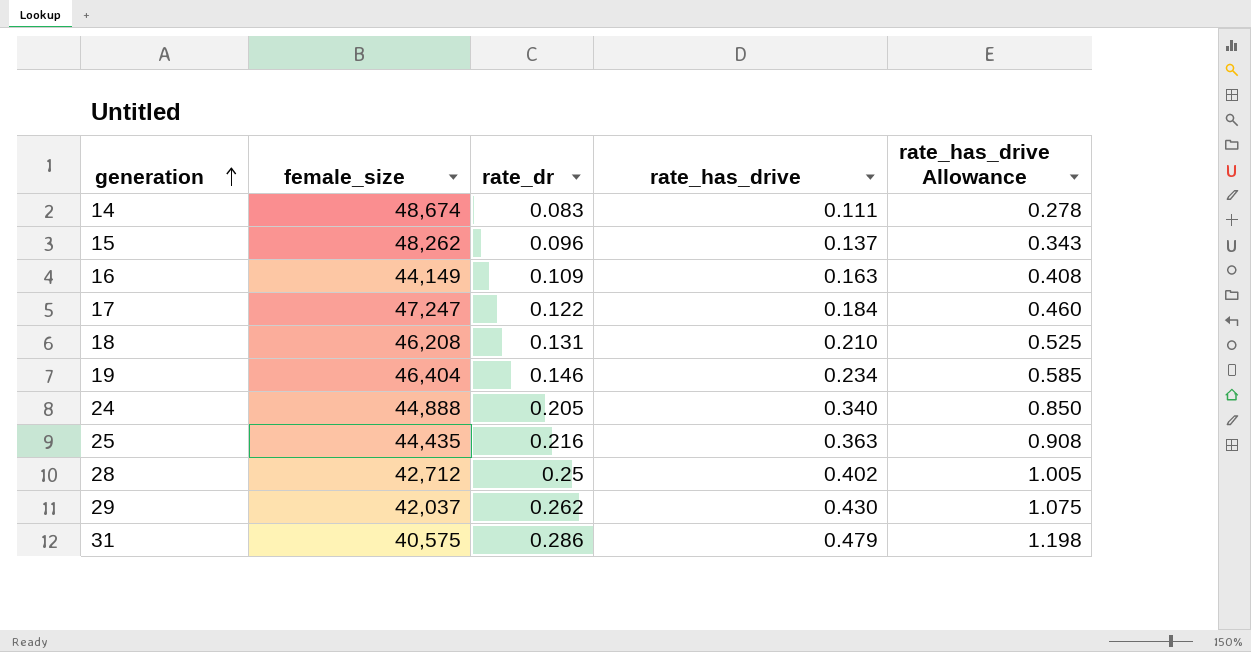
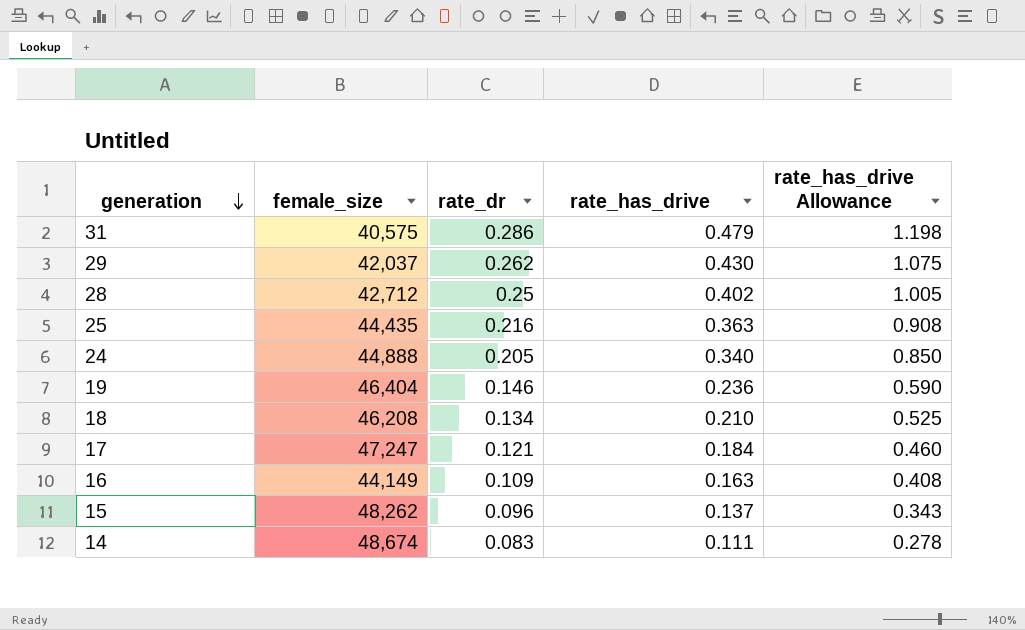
row order: generation ascending -> generation descending
19 | rate_has_drive: 0.234 -> 0.236
19 | rate_has_drive Allowance: 0.585 -> 0.590
18 | rate_dr: 0.131 -> 0.134
17 | rate_dr: 0.122 -> 0.121

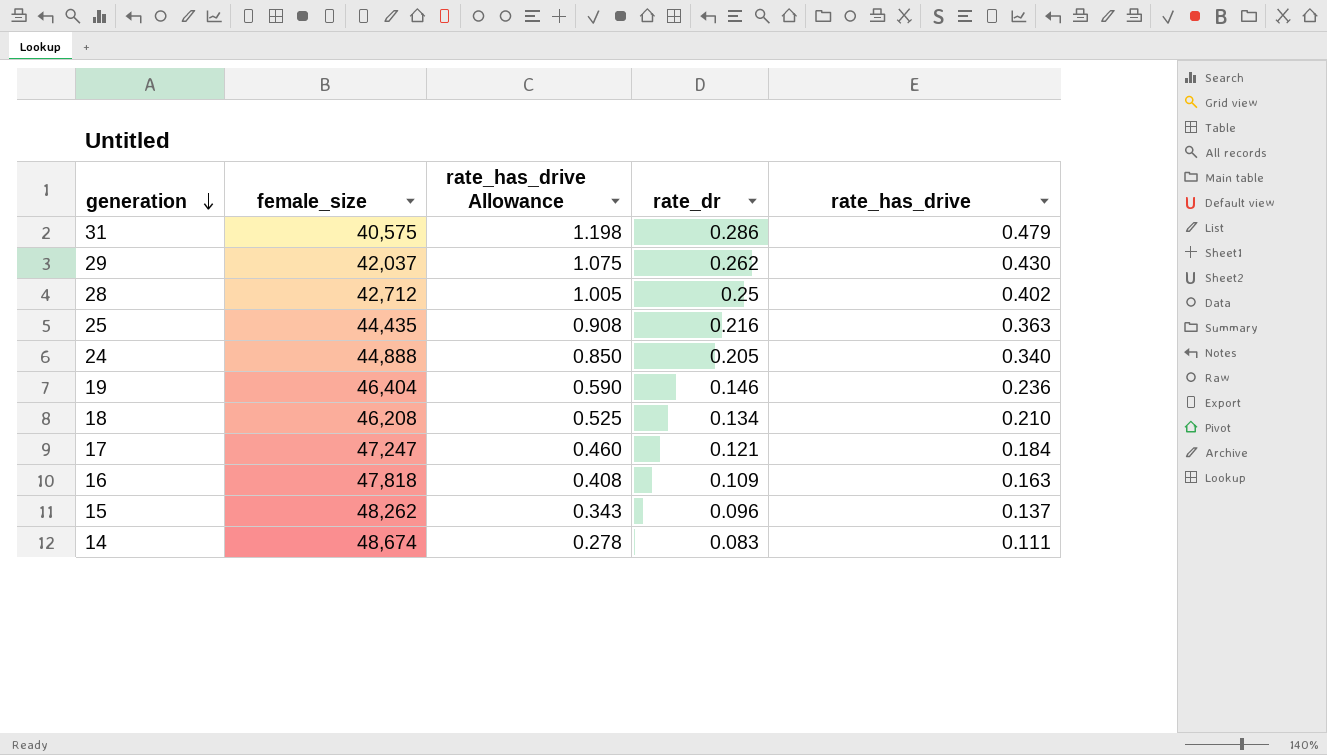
column rate_has_drive Allowance | position: 5 -> 3
16 | female_size: 44,149 -> 47,818

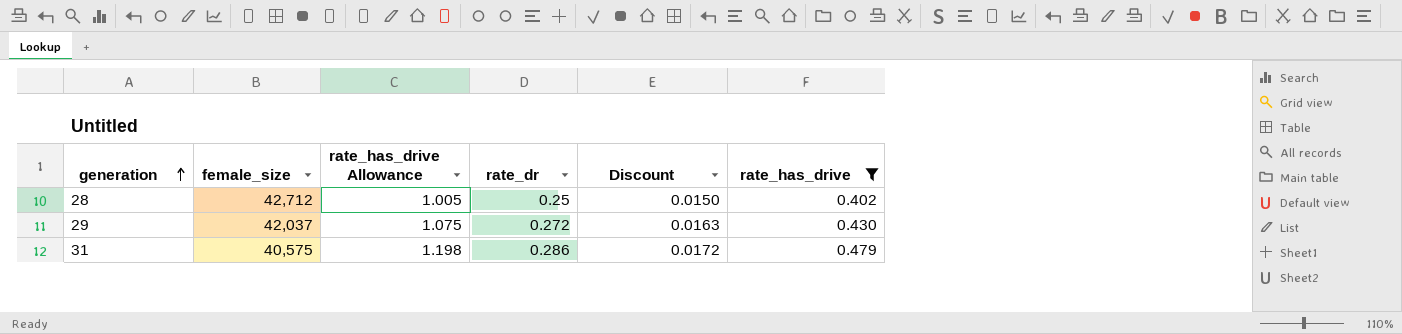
filter: none -> rate_has_drive >= 0.402
row order: generation descending -> generation ascending
column Discount | formula: none -> [rate_dr] * 0.06
29 | rate_dr: 0.262 -> 0.272

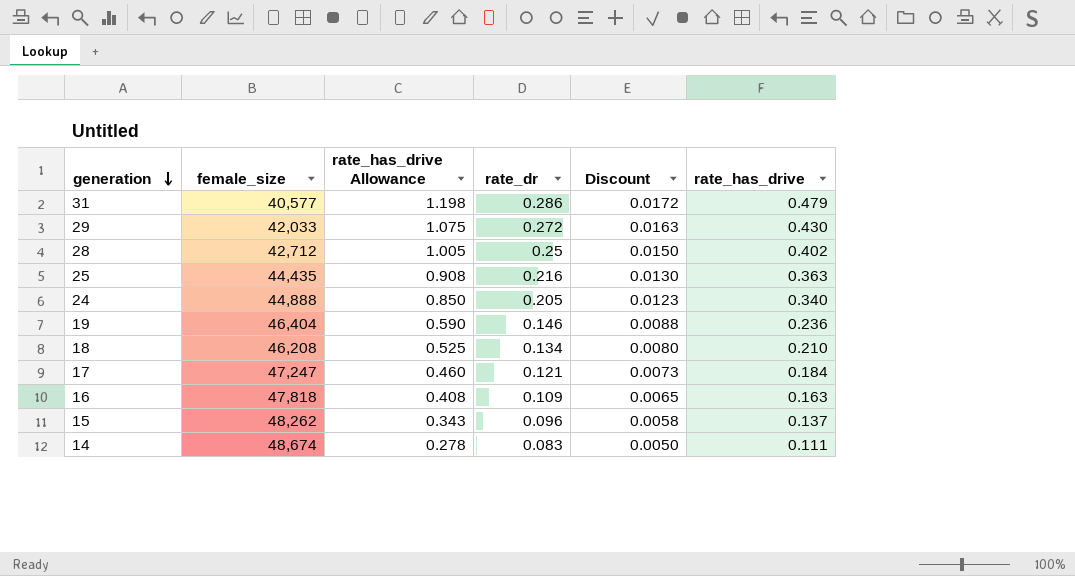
filter: rate_has_drive >= 0.402 -> none
row order: generation ascending -> generation descending
31 | female_size: 40,575 -> 40,577
29 | female_size: 42,037 -> 42,033

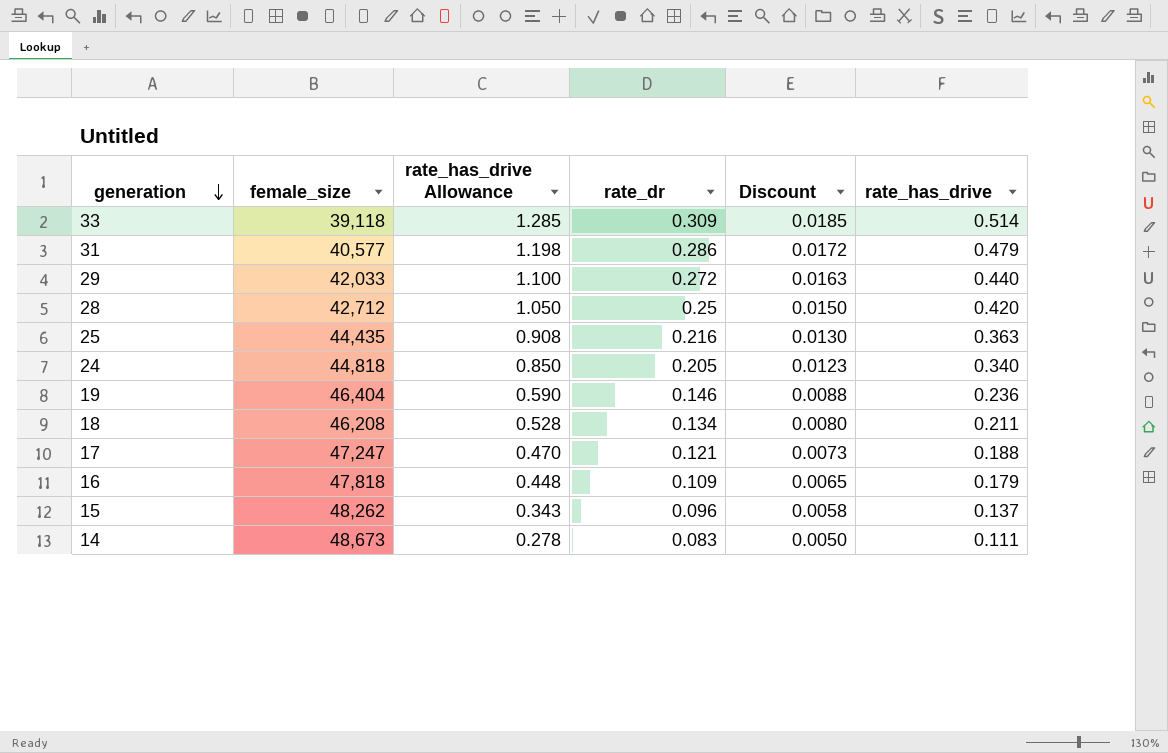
row 33: none -> 39,118 | 1.285 | 0.309 | 0.0185 | 0.514
29 | rate_has_drive Allowance: 1.075 -> 1.100
29 | rate_has_drive: 0.430 -> 0.440
28 | rate_has_drive Allowance: 1.005 -> 1.050
28 | rate_has_drive: 0.402 -> 0.420
24 | female_size: 44,888 -> 44,818
18 | rate_has_drive Allowance: 0.525 -> 0.528
18 | rate_has_drive: 0.210 -> 0.211
17 | rate_has_drive Allowance: 0.460 -> 0.470
17 | rate_has_drive: 0.184 -> 0.188
16 | rate_has_drive Allowance: 0.408 -> 0.448
16 | rate_has_drive: 0.163 -> 0.179
14 | female_size: 48,674 -> 48,673

